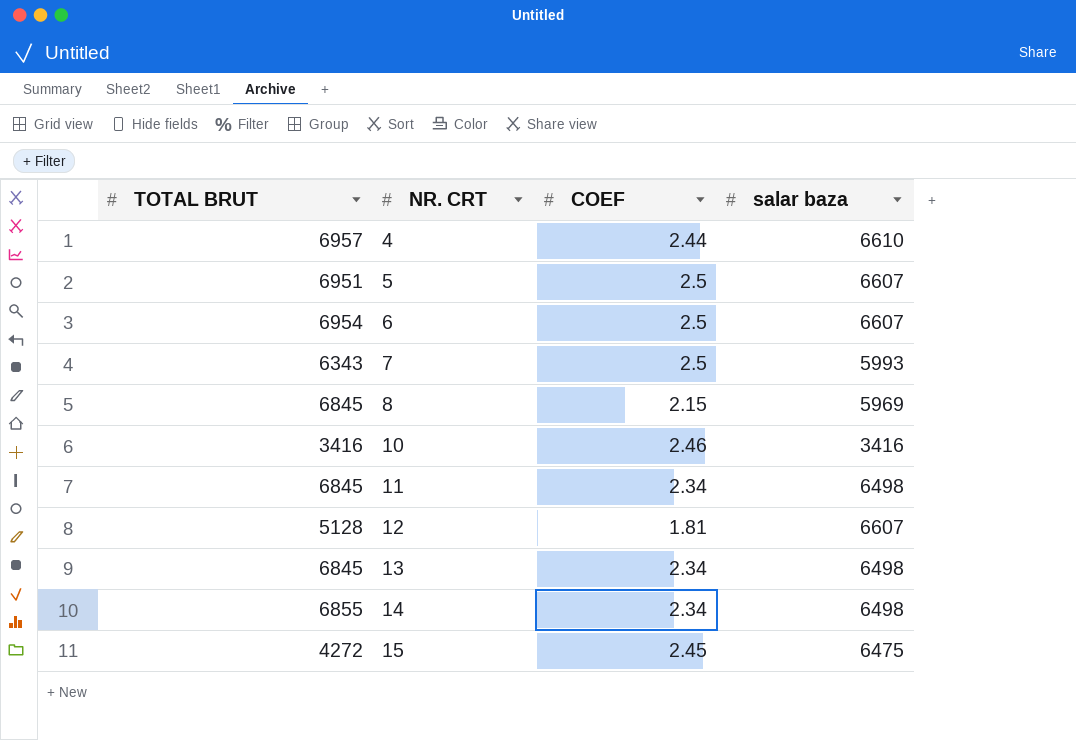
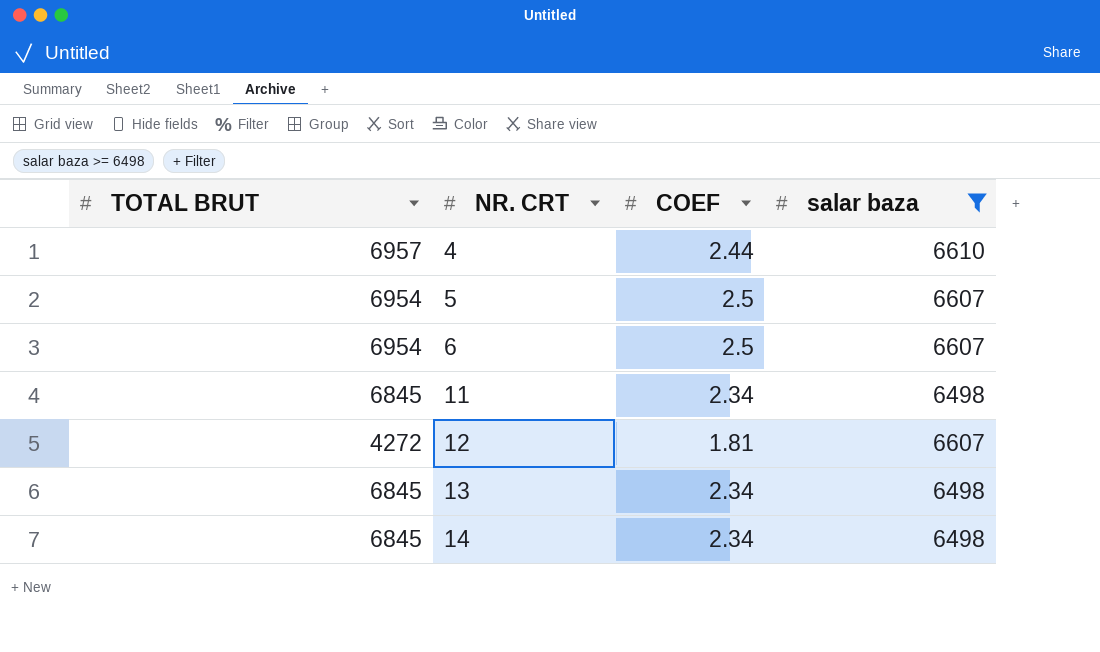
filter: none -> salar baza >= 6498
5 | TOTAL BRUT: 6951 -> 6954
12 | TOTAL BRUT: 5128 -> 4272
14 | TOTAL BRUT: 6855 -> 6845

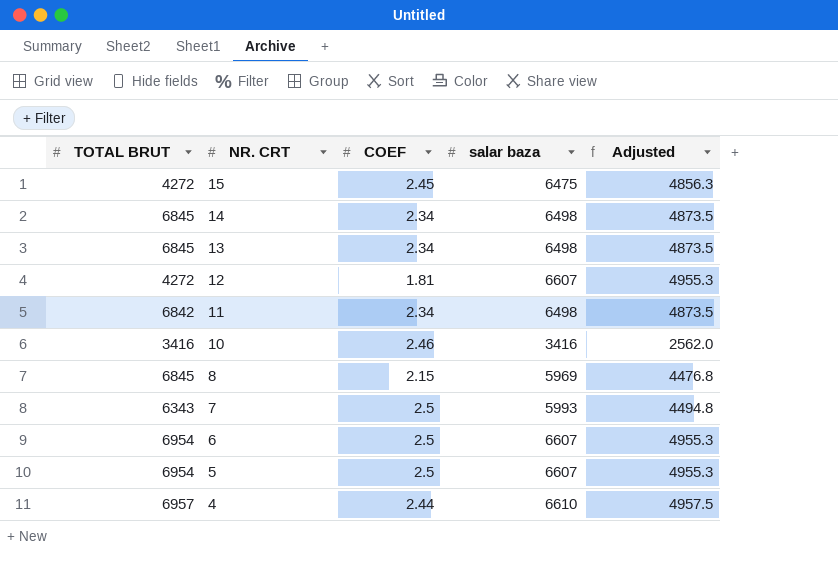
filter: salar baza >= 6498 -> none
row order: NR. CRT ascending -> NR. CRT descending
column Adjusted | formula: none -> [salar baza] * 0.75
11 | TOTAL BRUT: 6845 -> 6842

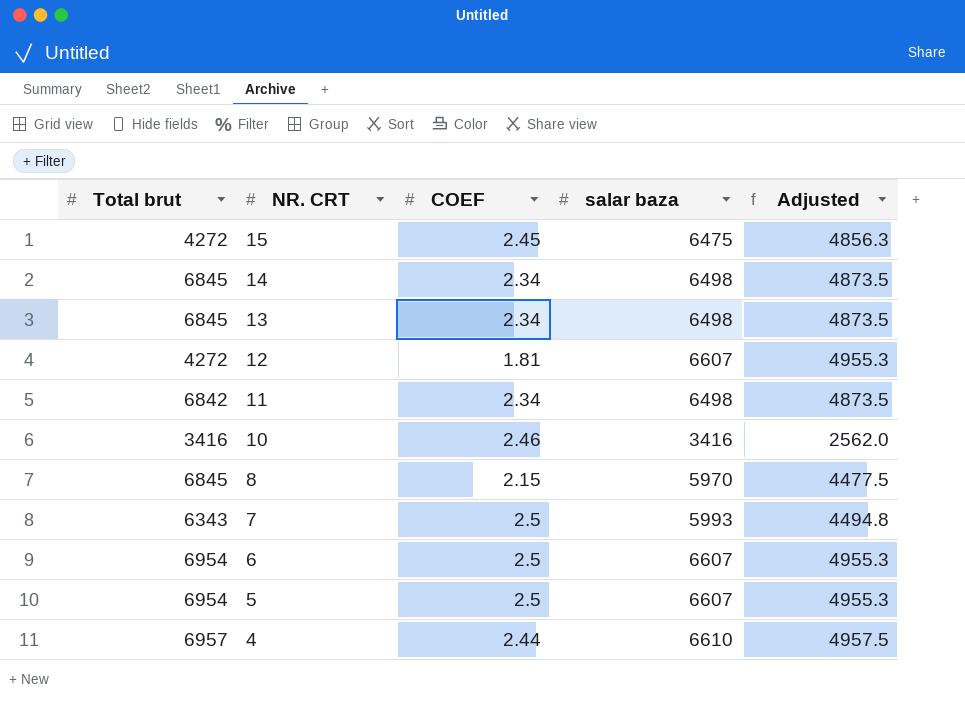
column name: TOTAL BRUT -> Total brut
8 | salar baza: 5969 -> 5970
8 | Adjusted: 4476.8 -> 4477.5

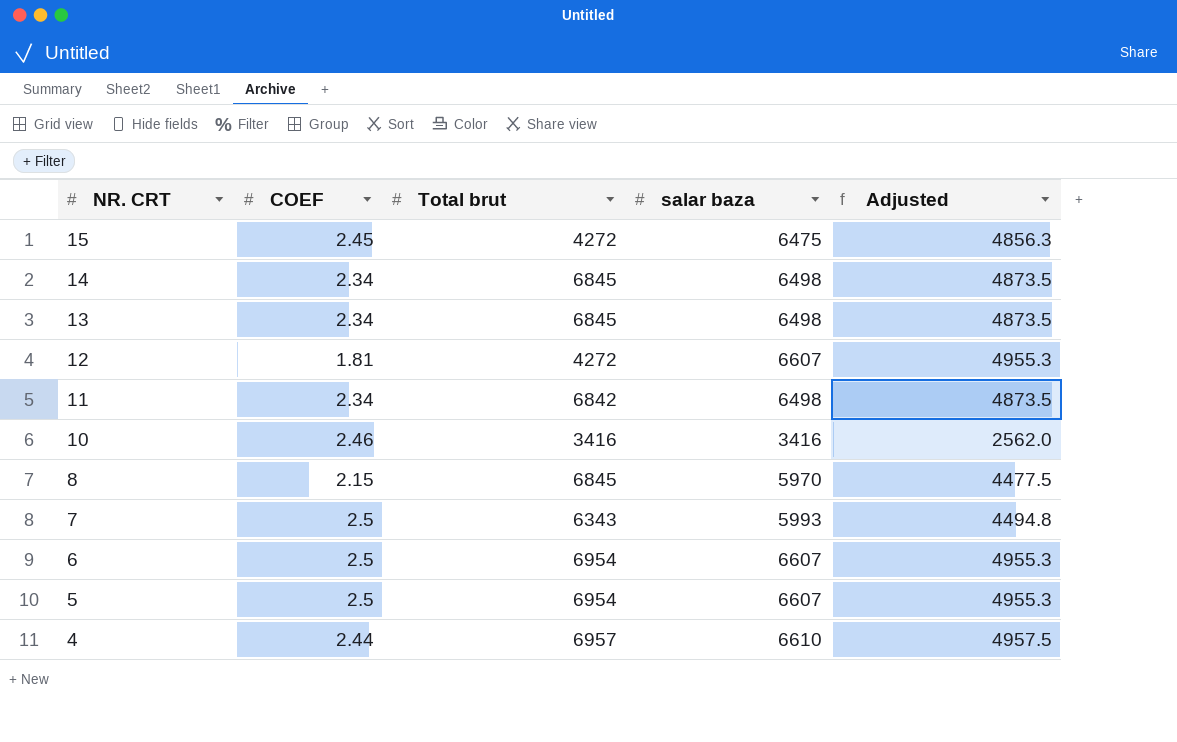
column Total brut | position: 1 -> 3

